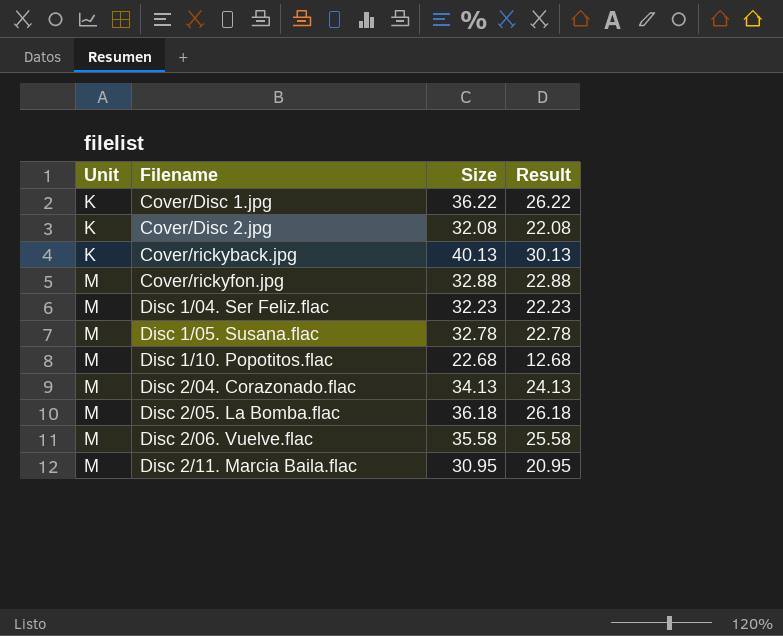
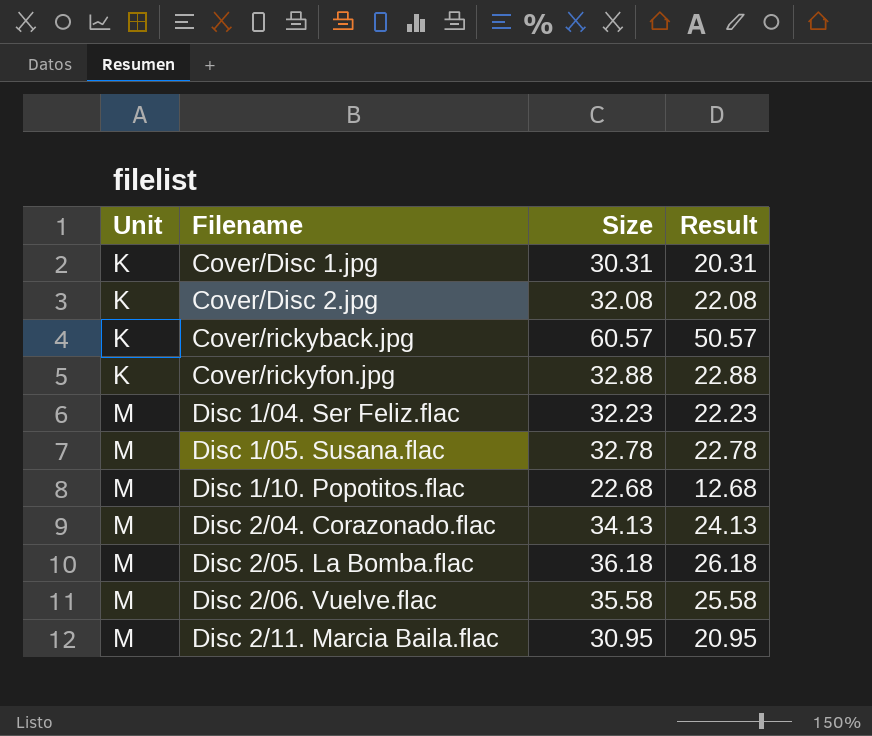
Cover/Disc 1.jpg | Size: 36.22 -> 30.31
Cover/Disc 1.jpg | Result: 26.22 -> 20.31
Cover/rickyback.jpg | Size: 40.13 -> 60.57
Cover/rickyback.jpg | Result: 30.13 -> 50.57
Cover/rickyfon.jpg | Unit: M -> K

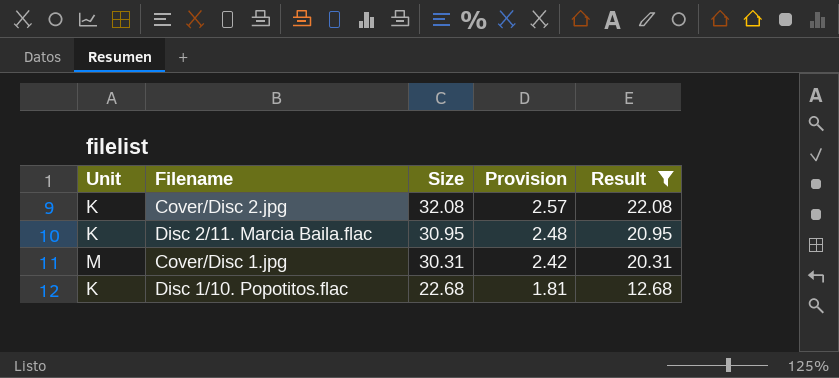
filter: none -> Result <= 22.08
row order: Unit ascending -> Size descending
column Provision | formula: none -> [Size] * 0.08
Disc 2/11. Marcia Baila.flac | Unit: M -> K
Cover/Disc 1.jpg | Unit: K -> M
Disc 1/10. Popotitos.flac | Unit: M -> K

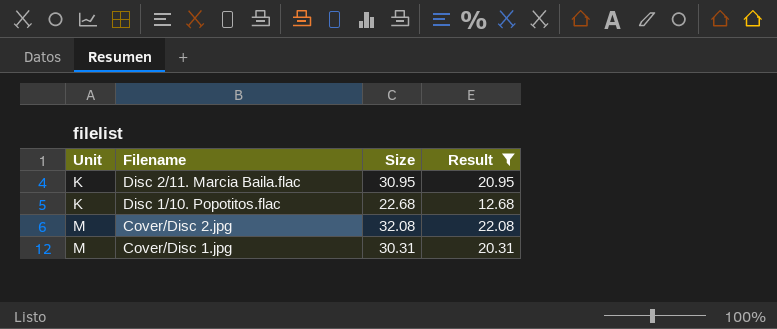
row order: Size descending -> Unit ascending
column Provision | formula: [Size] * 0.08 -> none
Cover/Disc 2.jpg | Unit: K -> M

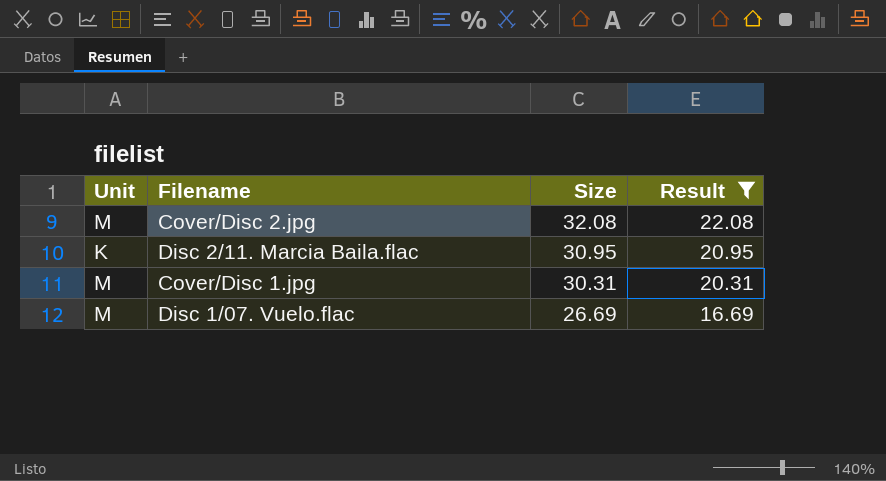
row order: Unit ascending -> Size descending
row Disc 1/10. Popotitos.flac: K | 22.68 | 12.68 -> none
row Disc 1/07. Vuelo.flac: none -> M | 26.69 | 16.69

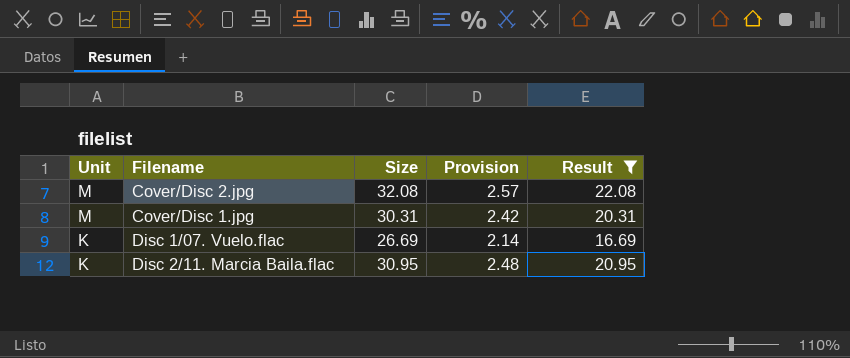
row order: Size descending -> Unit descending
column Provision | formula: none -> [Size] * 0.08
Disc 1/07. Vuelo.flac | Unit: M -> K

